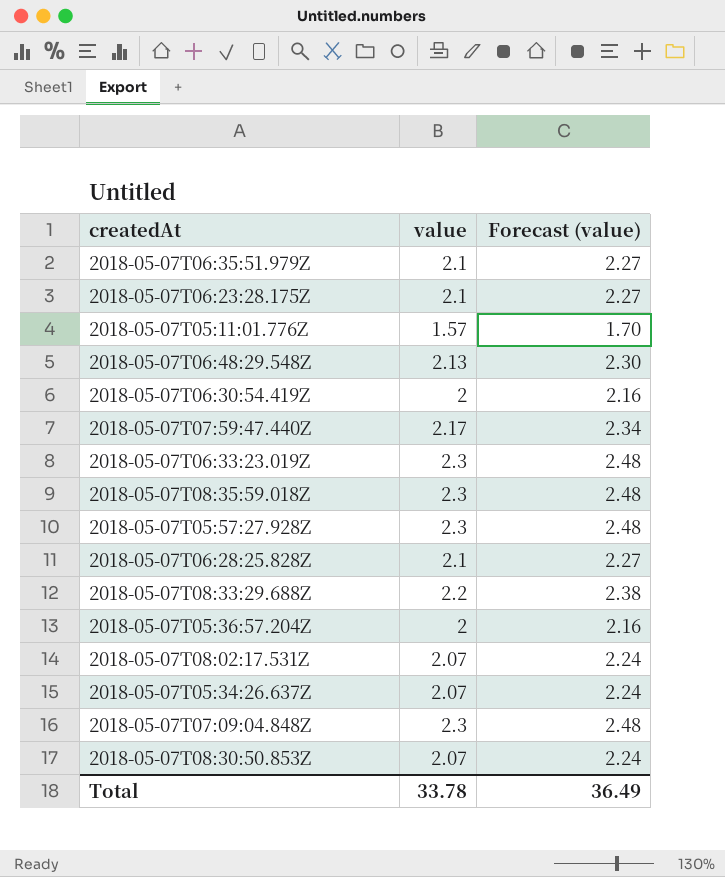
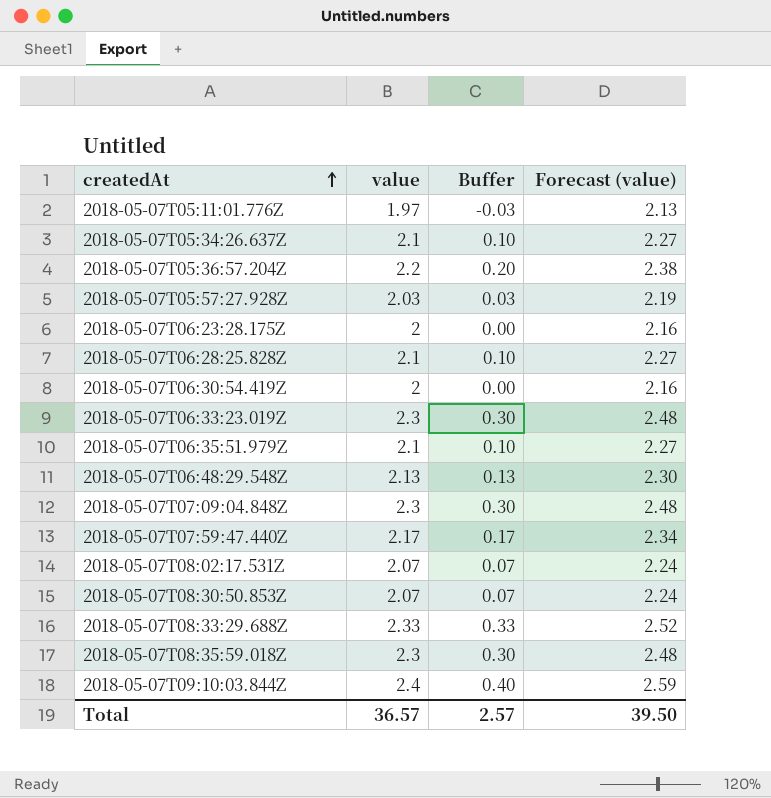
row order: none -> createdAt ascending
column Buffer | formula: none -> [value] - 2
2018-05-07T05:11:01.776Z | value: 1.57 -> 1.97
2018-05-07T05:11:01.776Z | Forecast (value): 1.70 -> 2.13
2018-05-07T05:34:26.637Z | value: 2.07 -> 2.1
2018-05-07T05:34:26.637Z | Forecast (value): 2.24 -> 2.27
2018-05-07T05:36:57.204Z | value: 2 -> 2.2
2018-05-07T05:36:57.204Z | Forecast (value): 2.16 -> 2.38
2018-05-07T05:57:27.928Z | value: 2.3 -> 2.03
2018-05-07T05:57:27.928Z | Forecast (value): 2.48 -> 2.19
2018-05-07T06:23:28.175Z | value: 2.1 -> 2
2018-05-07T06:23:28.175Z | Forecast (value): 2.27 -> 2.16
2018-05-07T08:33:29.688Z | value: 2.2 -> 2.33
2018-05-07T08:33:29.688Z | Forecast (value): 2.38 -> 2.52
row 2018-05-07T09:10:03.844Z: none -> 2.4 | 0.40 | 2.59
Total | value: 33.78 -> 36.57
Total | Forecast (value): 36.49 -> 39.50

